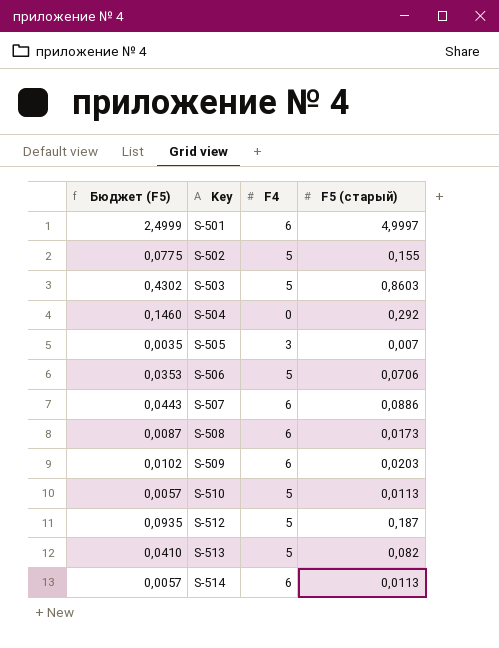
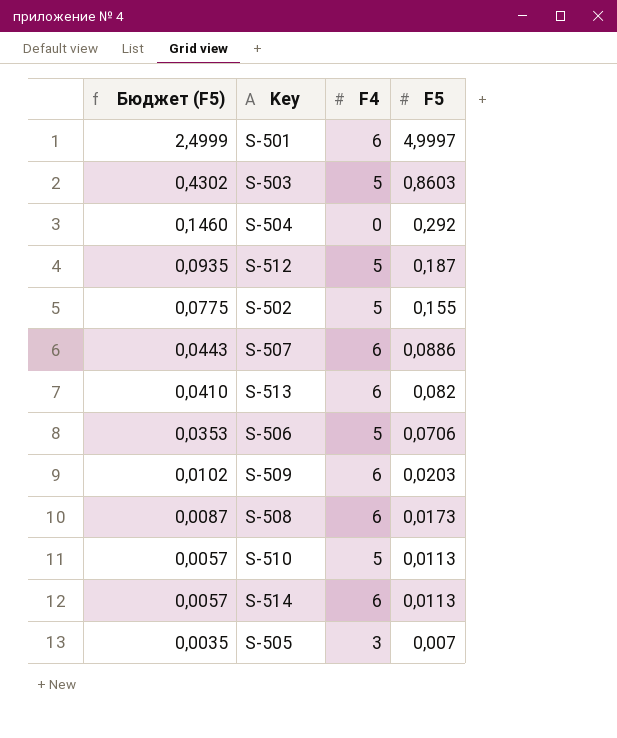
row order: Key ascending -> Бюджет (F5) descending
column name: F5 (старый) -> F5
S-513 | F4: 5 -> 6

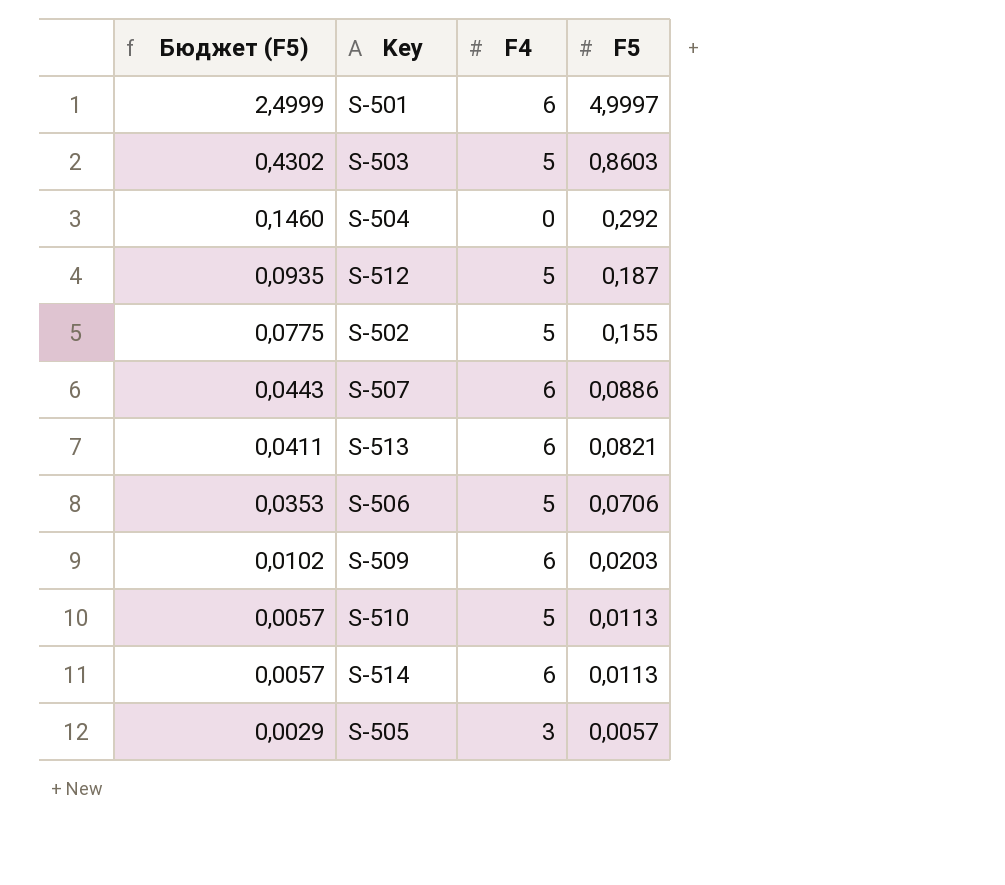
row S-508: 0,0087 | 6 | 0,0173 -> none
S-513 | Бюджет (F5): 0,0410 -> 0,0411
S-513 | F5: 0,082 -> 0,0821
S-505 | Бюджет (F5): 0,0035 -> 0,0029
S-505 | F5: 0,007 -> 0,0057

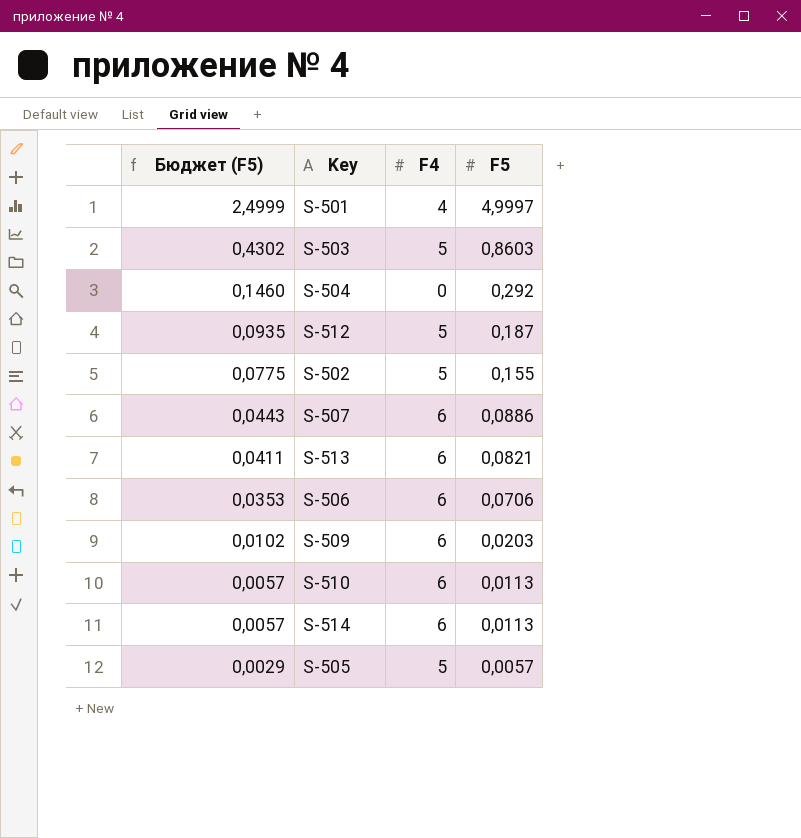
S-501 | F4: 6 -> 4
S-506 | F4: 5 -> 6
S-510 | F4: 5 -> 6
S-505 | F4: 3 -> 5

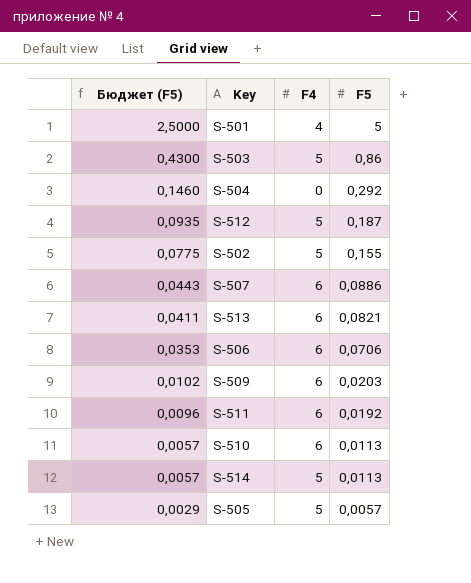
S-501 | Бюджет (F5): 2,4999 -> 2,5000
S-501 | F5: 4,9997 -> 5
S-503 | Бюджет (F5): 0,4302 -> 0,4300
S-503 | F5: 0,8603 -> 0,86
row S-511: none -> 0,0096 | 6 | 0,0192
S-514 | F4: 6 -> 5

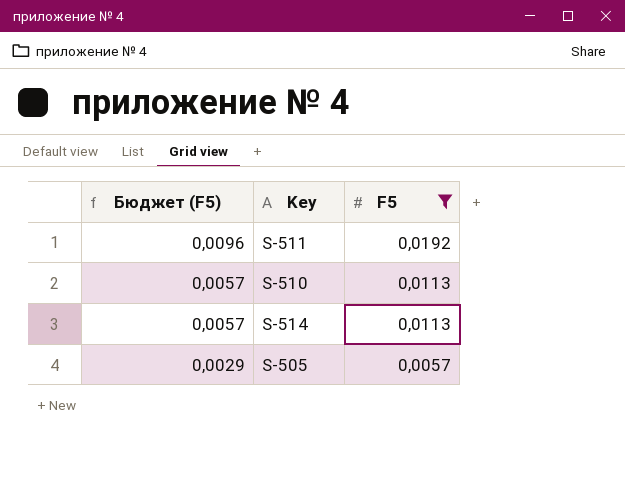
filter: none -> F5 <= 0,0192
column F4 | position: 3 -> none

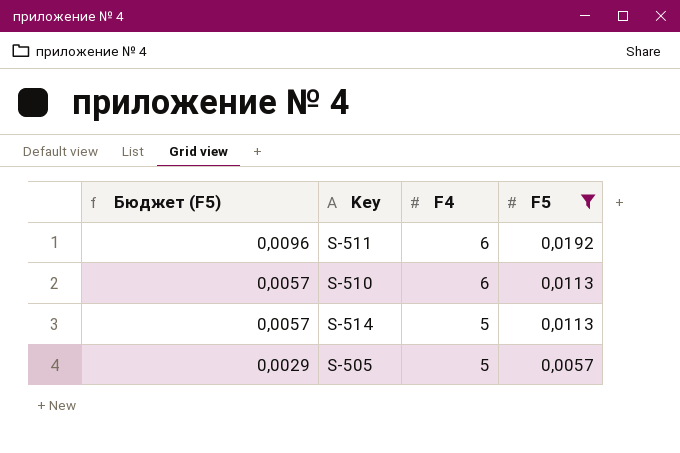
column F4 | position: none -> 3

